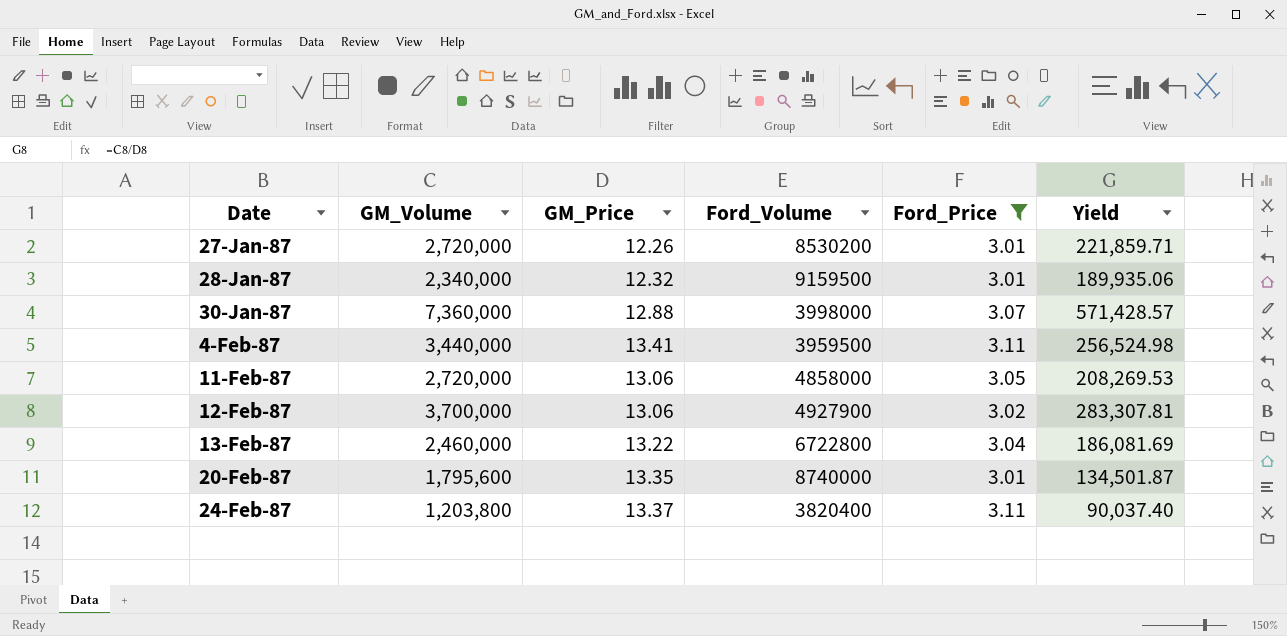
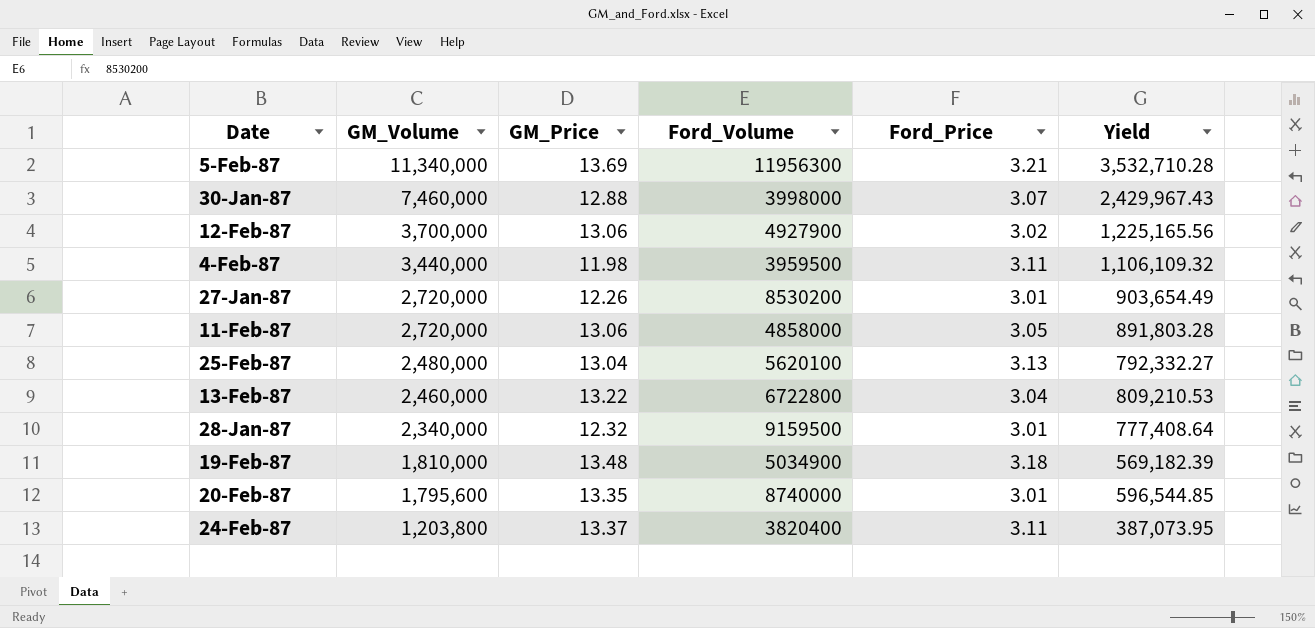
filter: Ford_Price <= 3.11 -> none
row order: Date ascending -> GM_Volume descending
column Yield | formula: [GM_Volume] / [GM_Price] -> [GM_Volume] / [Ford_Price]
30-Jan-87 | GM_Volume: 7,360,000 -> 7,460,000
4-Feb-87 | GM_Price: 13.41 -> 11.98

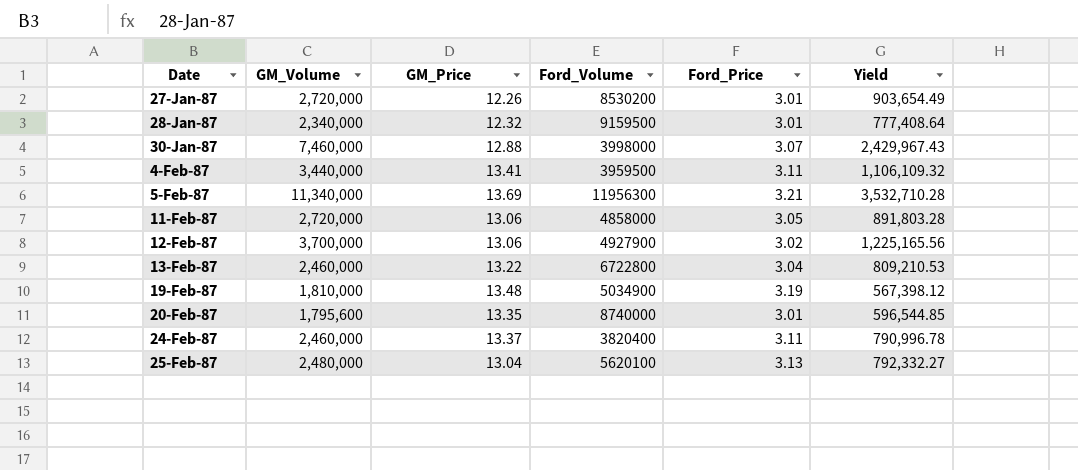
row order: GM_Volume descending -> Date ascending
4-Feb-87 | GM_Price: 11.98 -> 13.41
19-Feb-87 | Ford_Price: 3.18 -> 3.19
19-Feb-87 | Yield: 569,182.39 -> 567,398.12
24-Feb-87 | GM_Volume: 1,203,800 -> 2,460,000
24-Feb-87 | Yield: 387,073.95 -> 790,996.78

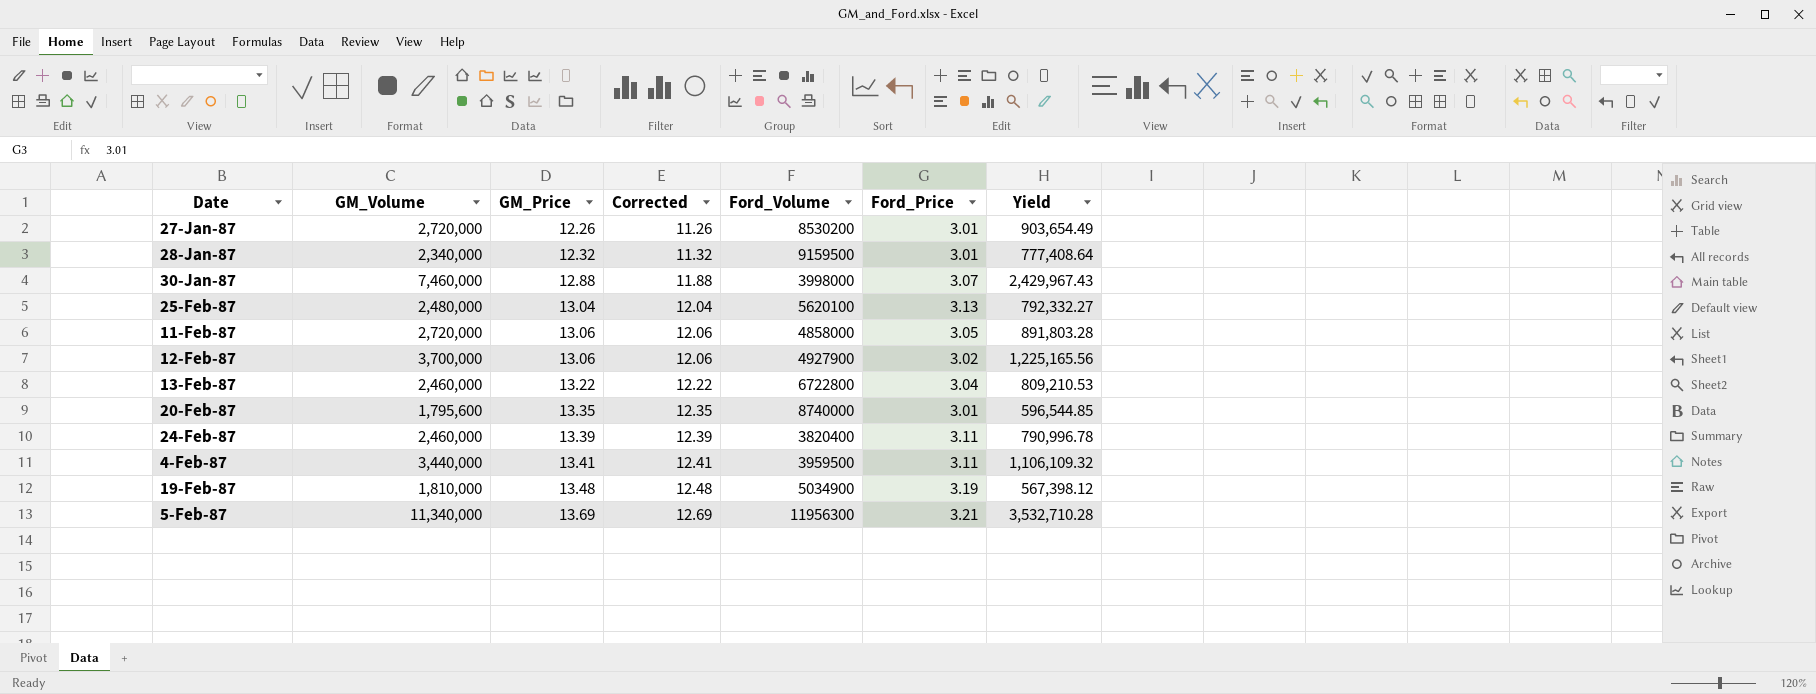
row order: Date ascending -> GM_Price ascending
column Corrected | formula: none -> [GM_Price] - 1
24-Feb-87 | GM_Price: 13.37 -> 13.39

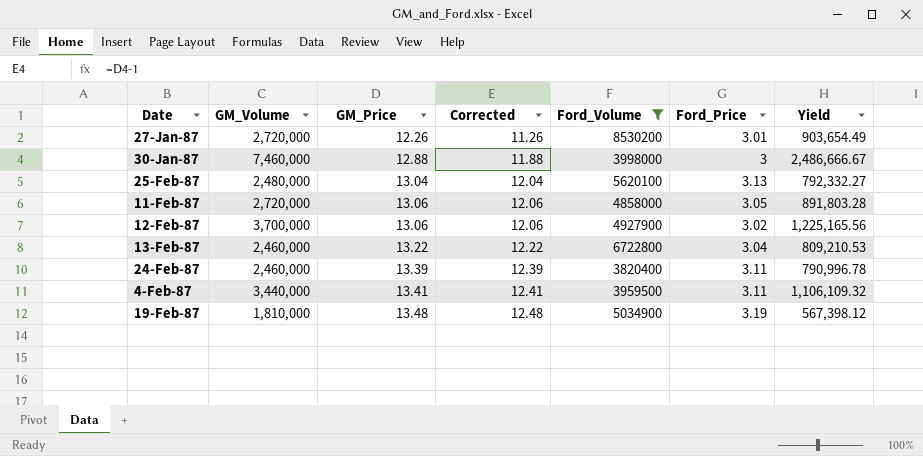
filter: none -> Ford_Volume <= 8530200
30-Jan-87 | Ford_Price: 3.07 -> 3
30-Jan-87 | Yield: 2,429,967.43 -> 2,486,666.67

